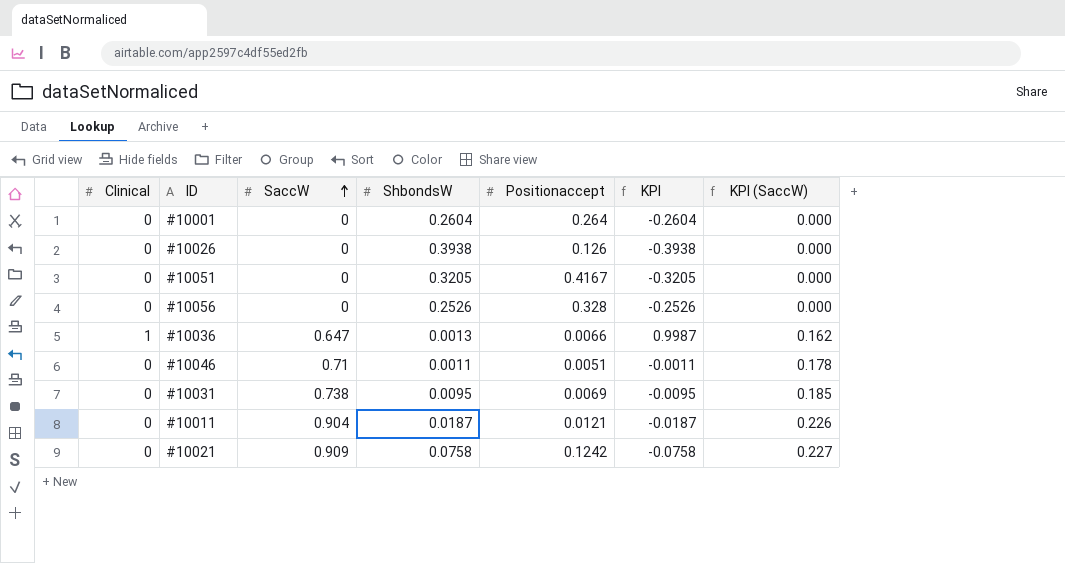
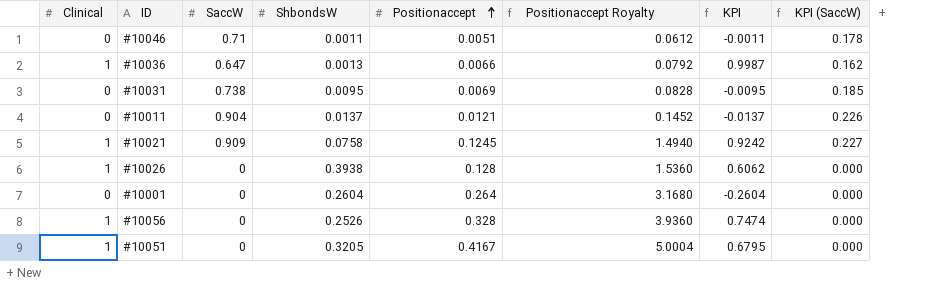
row order: SaccW ascending -> Positionaccept ascending
column Positionaccept Royalty | formula: none -> [Positionaccept] * 12
#10011 | ShbondsW: 0.0187 -> 0.0137
#10011 | KPI: -0.0187 -> -0.0137
#10021 | Clinical: 0 -> 1
#10021 | Positionaccept: 0.1242 -> 0.1245
#10021 | KPI: -0.0758 -> 0.9242
#10026 | Clinical: 0 -> 1
#10026 | Positionaccept: 0.126 -> 0.128
#10026 | KPI: -0.3938 -> 0.6062
#10056 | Clinical: 0 -> 1
#10056 | KPI: -0.2526 -> 0.7474
#10051 | Clinical: 0 -> 1
#10051 | KPI: -0.3205 -> 0.6795

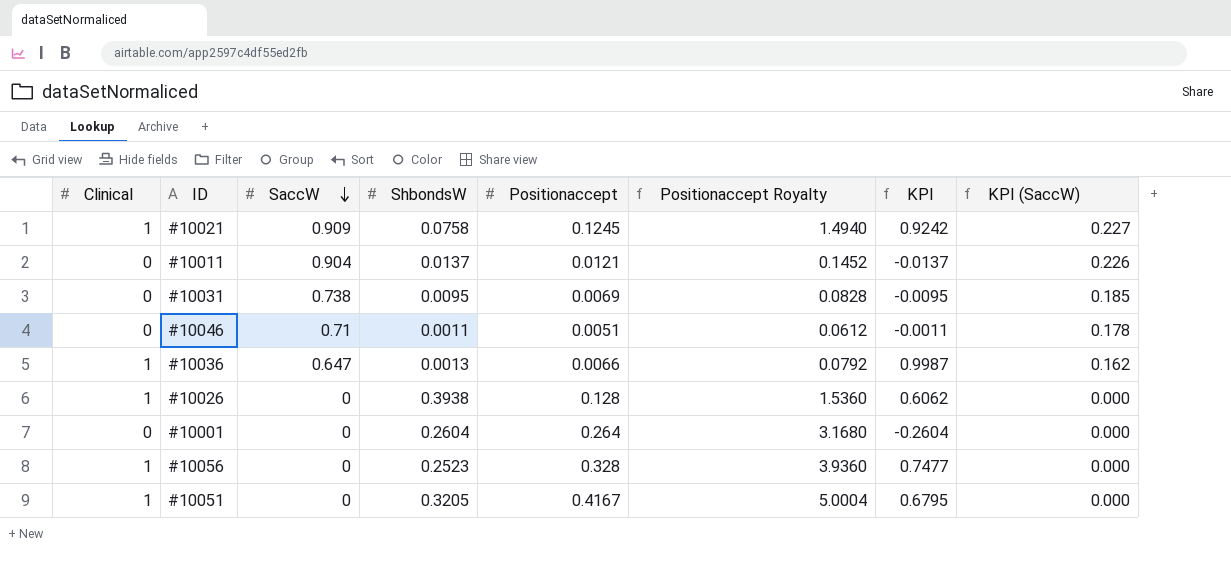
row order: Positionaccept ascending -> SaccW descending
#10056 | ShbondsW: 0.2526 -> 0.2523
#10056 | KPI: 0.7474 -> 0.7477

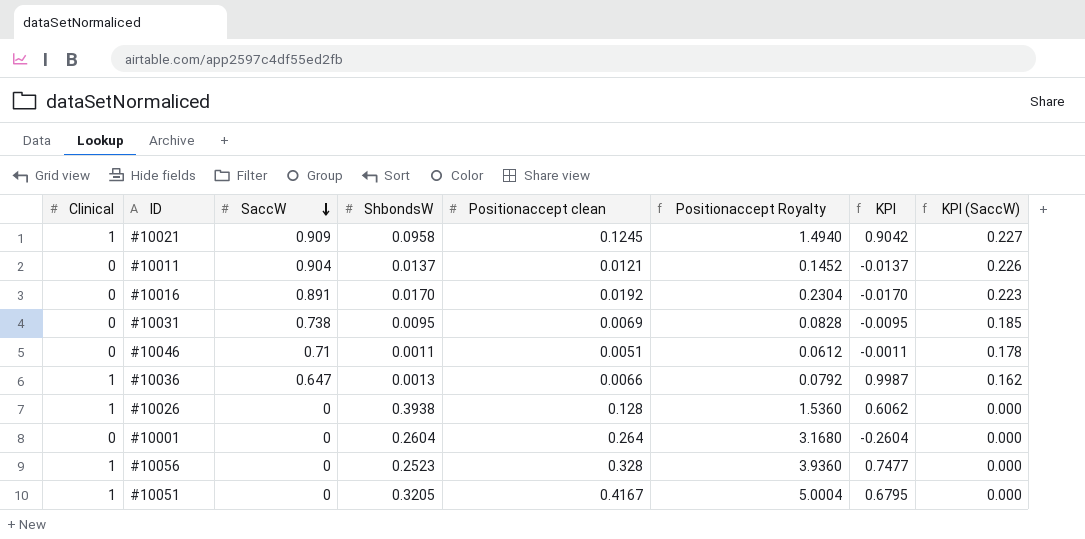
column name: Positionaccept -> Positionaccept clean
#10021 | ShbondsW: 0.0758 -> 0.0958
#10021 | KPI: 0.9242 -> 0.9042
row #10016: none -> 0 | 0.891 | 0.0170 | 0.0192 | 0.2304 | -0.0170 | 0.223

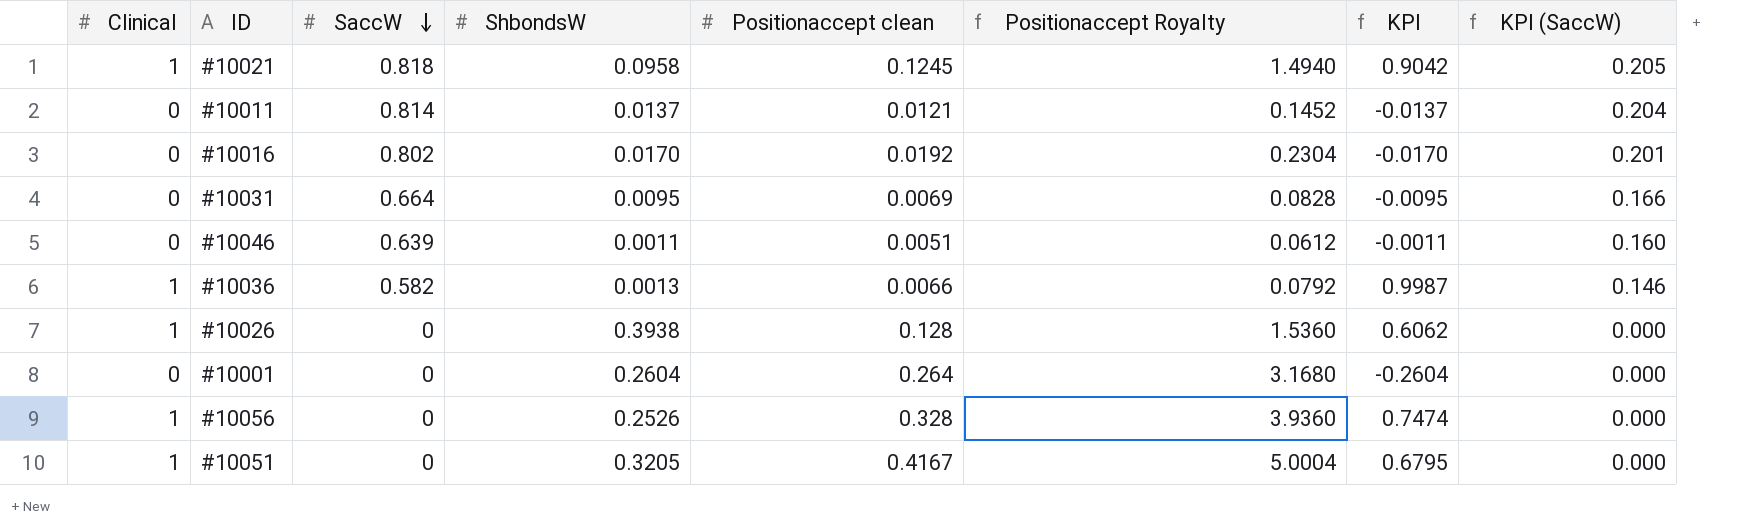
#10021 | SaccW: 0.909 -> 0.818
#10021 | KPI (SaccW): 0.227 -> 0.205
#10011 | SaccW: 0.904 -> 0.814
#10011 | KPI (SaccW): 0.226 -> 0.204
#10016 | SaccW: 0.891 -> 0.802
#10016 | KPI (SaccW): 0.223 -> 0.201
#10031 | SaccW: 0.738 -> 0.664
#10031 | KPI (SaccW): 0.185 -> 0.166
#10046 | SaccW: 0.71 -> 0.639
#10046 | KPI (SaccW): 0.178 -> 0.160
#10036 | SaccW: 0.647 -> 0.582
#10036 | KPI (SaccW): 0.162 -> 0.146
#10056 | ShbondsW: 0.2523 -> 0.2526
#10056 | KPI: 0.7477 -> 0.7474

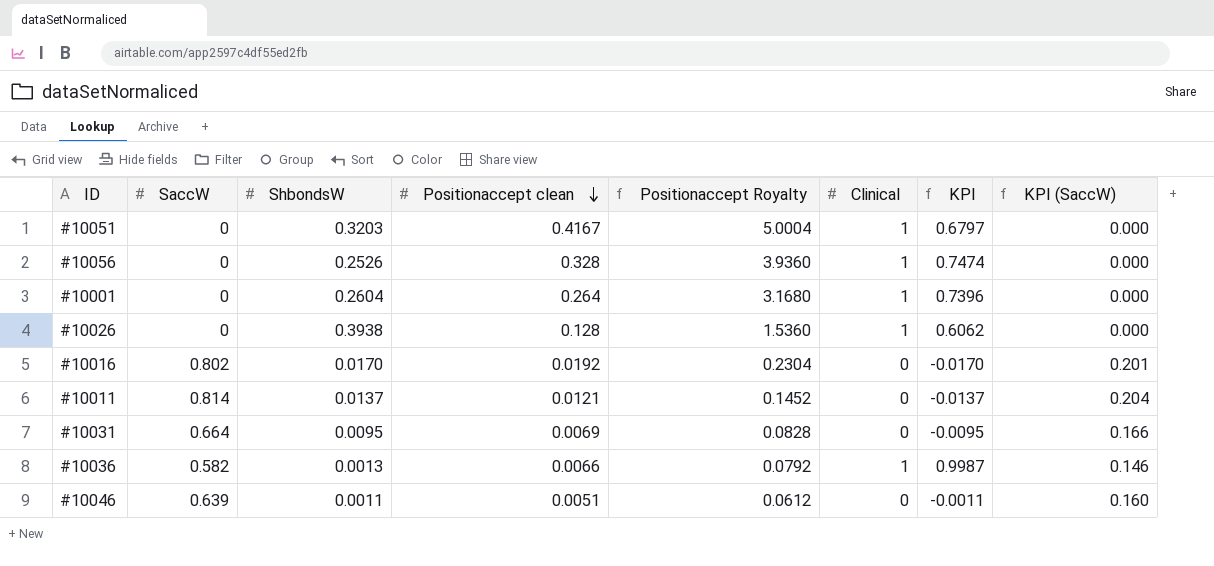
row order: SaccW descending -> Positionaccept clean descending
column Clinical | position: 1 -> 6
row #10021: 1 | 0.818 | 0.0958 | 0.1245 | 1.4940 | 0.9042 | 0.205 -> none
#10051 | ShbondsW: 0.3205 -> 0.3203
#10051 | KPI: 0.6795 -> 0.6797
#10001 | Clinical: 0 -> 1
#10001 | KPI: -0.2604 -> 0.7396

